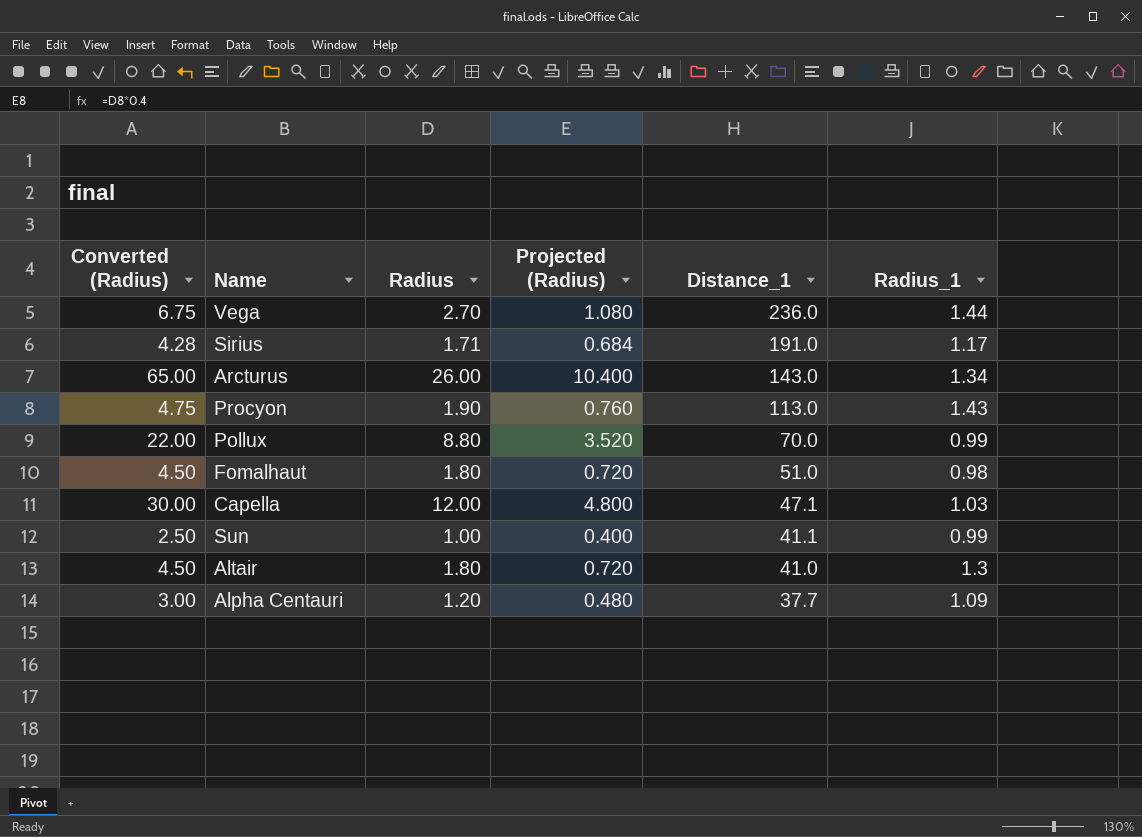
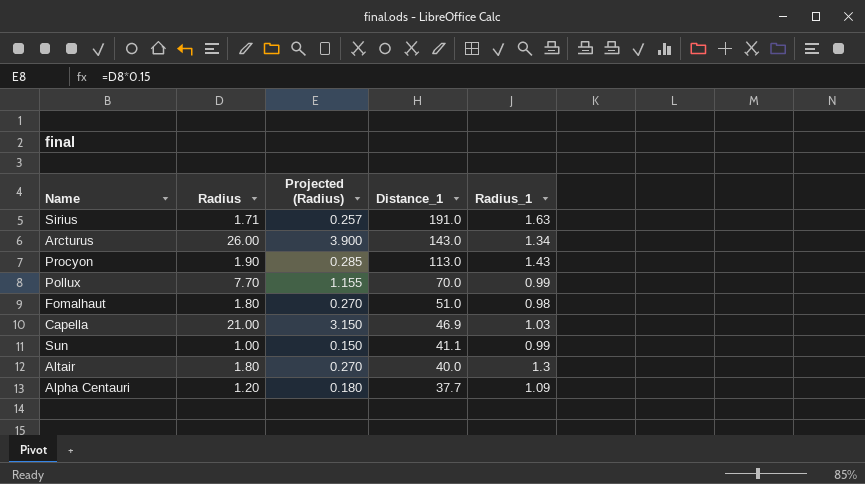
column Converted (Radius) | formula: [Radius] * 2.5 -> none
column Projected (Radius) | formula: [Radius] * 0.4 -> [Radius] * 0.15
row Vega: 6.75 | 2.70 | 1.080 | 236.0 | 1.44 -> none
Sirius | Radius_1: 1.17 -> 1.63
Pollux | Radius: 8.80 -> 7.70
Capella | Radius: 12.00 -> 21.00
Capella | Distance_1: 47.1 -> 46.9
Altair | Distance_1: 41.0 -> 40.0

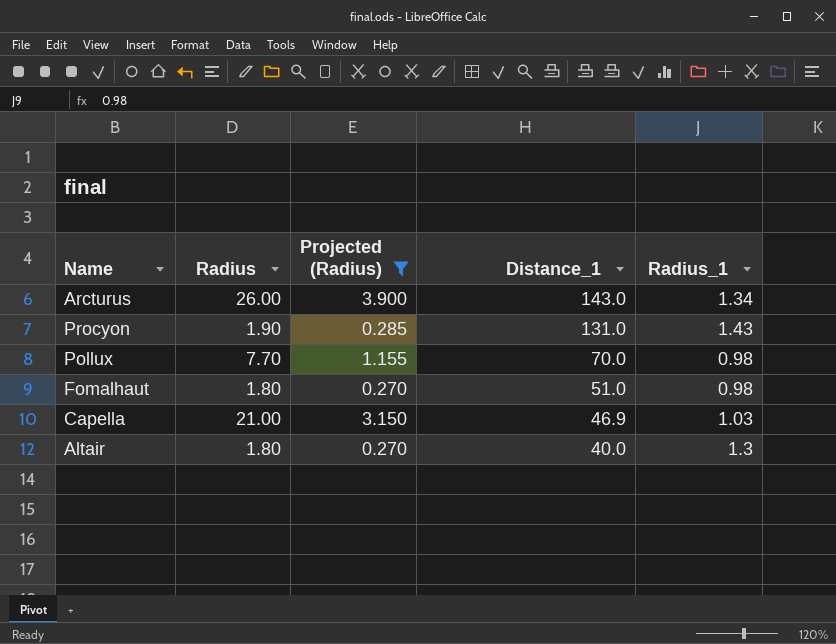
filter: none -> Projected (Radius) >= 0.270
Procyon | Distance_1: 113.0 -> 131.0
Pollux | Radius_1: 0.99 -> 0.98

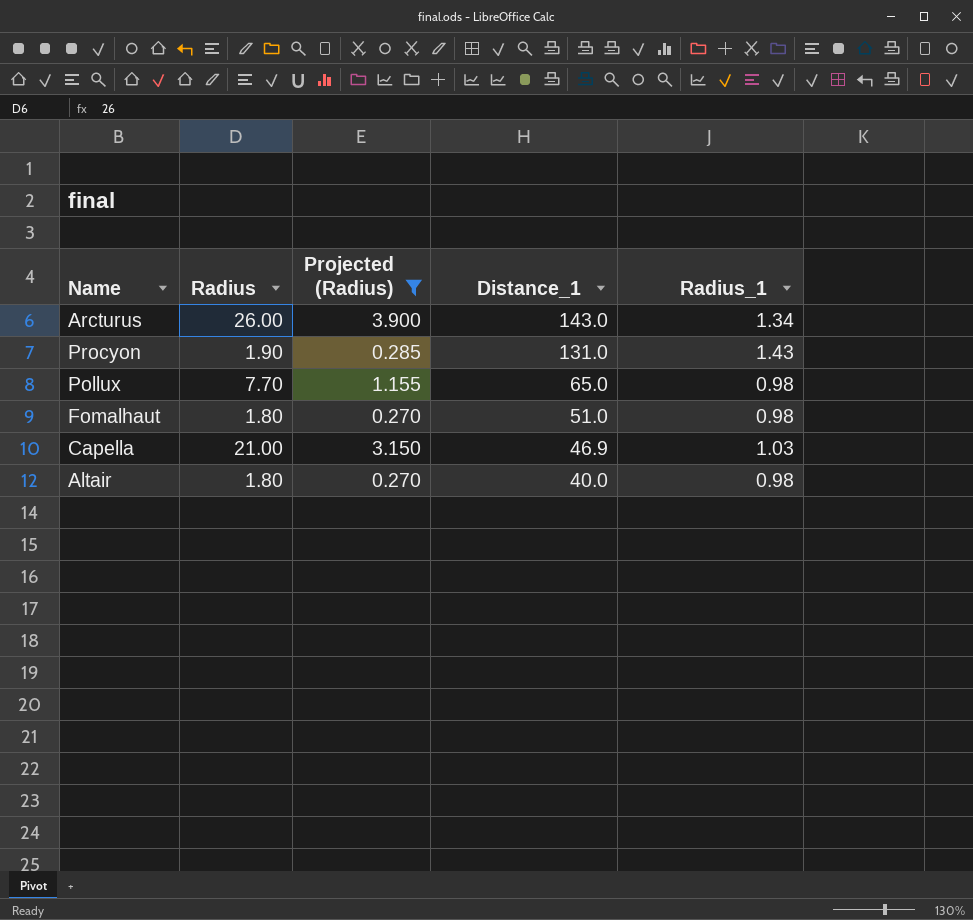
Pollux | Distance_1: 70.0 -> 65.0
Altair | Radius_1: 1.3 -> 0.98

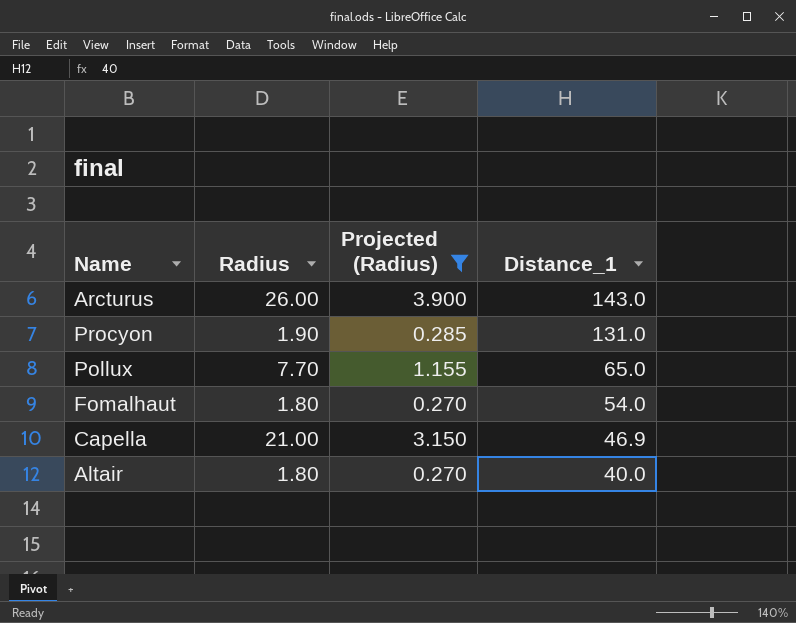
column Radius_1 | position: 5 -> none
Fomalhaut | Distance_1: 51.0 -> 54.0

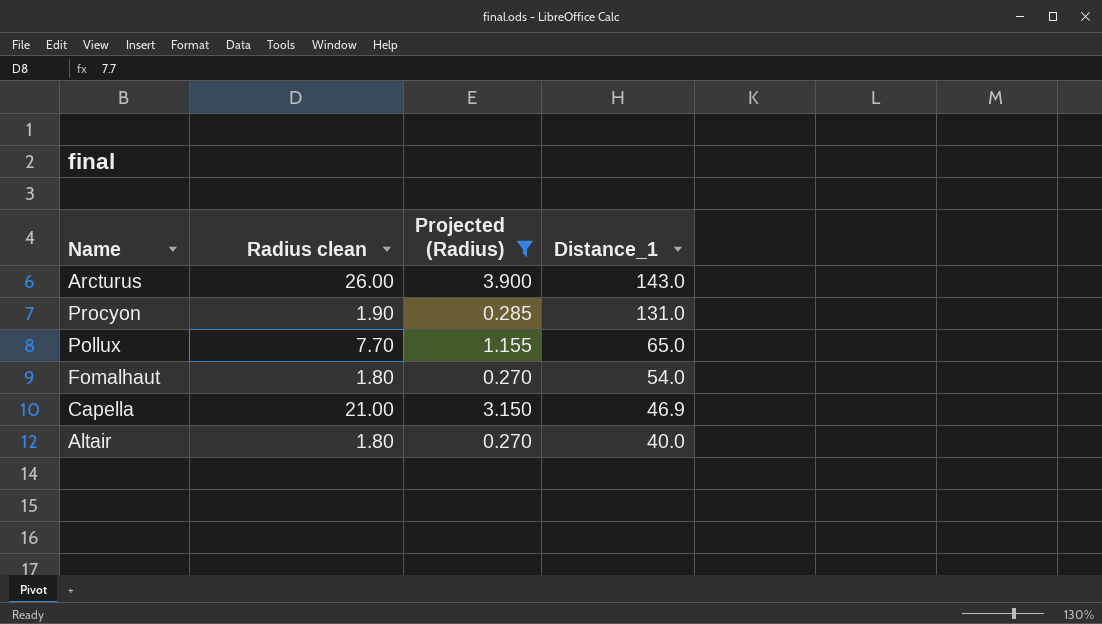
column name: Radius -> Radius clean

